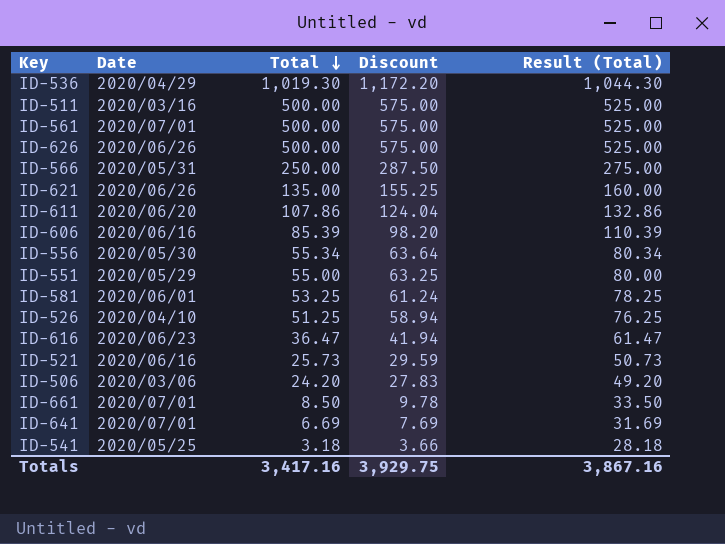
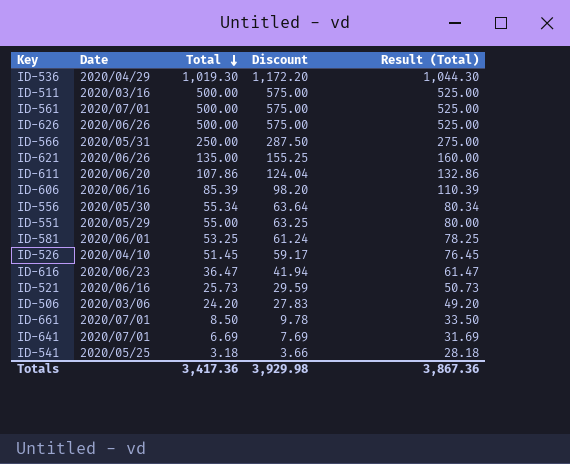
ID-526 | Total: 51.25 -> 51.45
ID-526 | Discount: 58.94 -> 59.17
ID-526 | Result (Total): 76.25 -> 76.45
Totals | Total: 3,417.16 -> 3,417.36
Totals | Discount: 3,929.75 -> 3,929.98
Totals | Result (Total): 3,867.16 -> 3,867.36

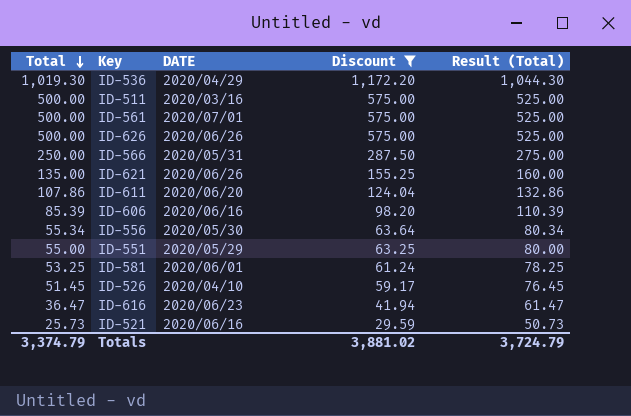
filter: none -> Discount >= 29.59
column Total | position: 3 -> 1
column name: Date -> DATE
Totals | Total: 3,417.36 -> 3,374.79
Totals | Discount: 3,929.98 -> 3,881.02
Totals | Result (Total): 3,867.36 -> 3,724.79

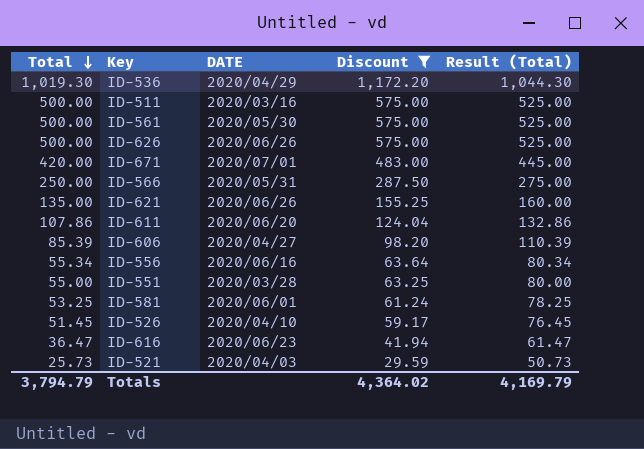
ID-561 | DATE: 2020/07/01 -> 2020/05/30
row ID-671: none -> 420.00 | 2020/07/01 | 483.00 | 445.00
ID-606 | DATE: 2020/06/16 -> 2020/04/27
ID-556 | DATE: 2020/05/30 -> 2020/06/16
ID-551 | DATE: 2020/05/29 -> 2020/03/28
ID-521 | DATE: 2020/06/16 -> 2020/04/03
Totals | Total: 3,374.79 -> 3,794.79
Totals | Discount: 3,881.02 -> 4,364.02
Totals | Result (Total): 3,724.79 -> 4,169.79

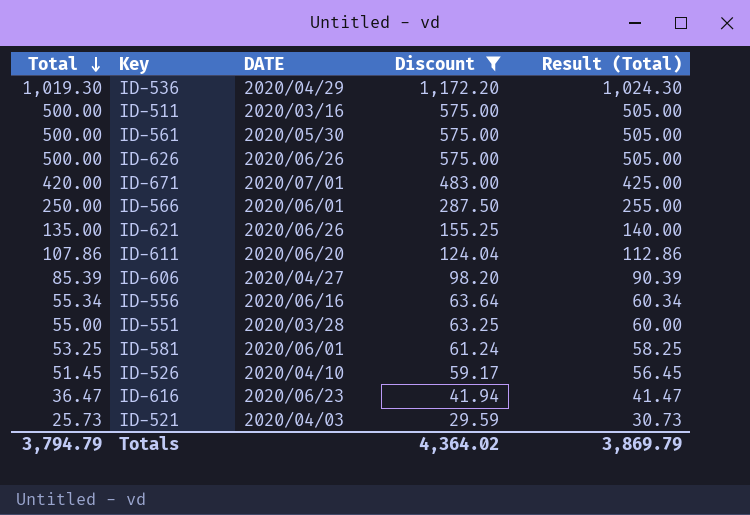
column Result (Total) | formula: [Total] + 25 -> [Total] + 5
ID-566 | DATE: 2020/05/31 -> 2020/06/01
Totals | Result (Total): 4,169.79 -> 3,869.79

